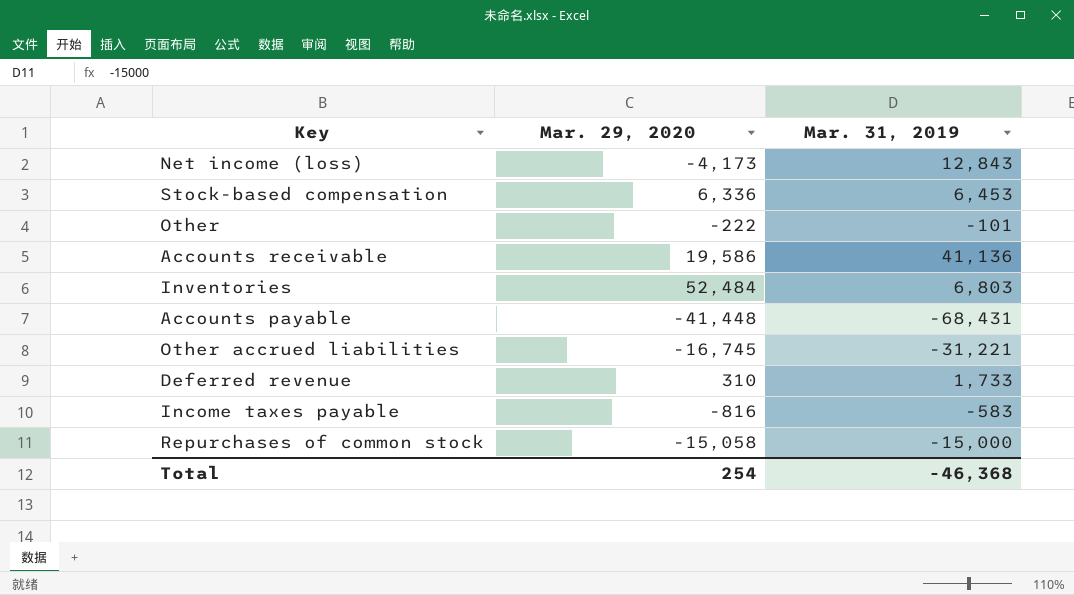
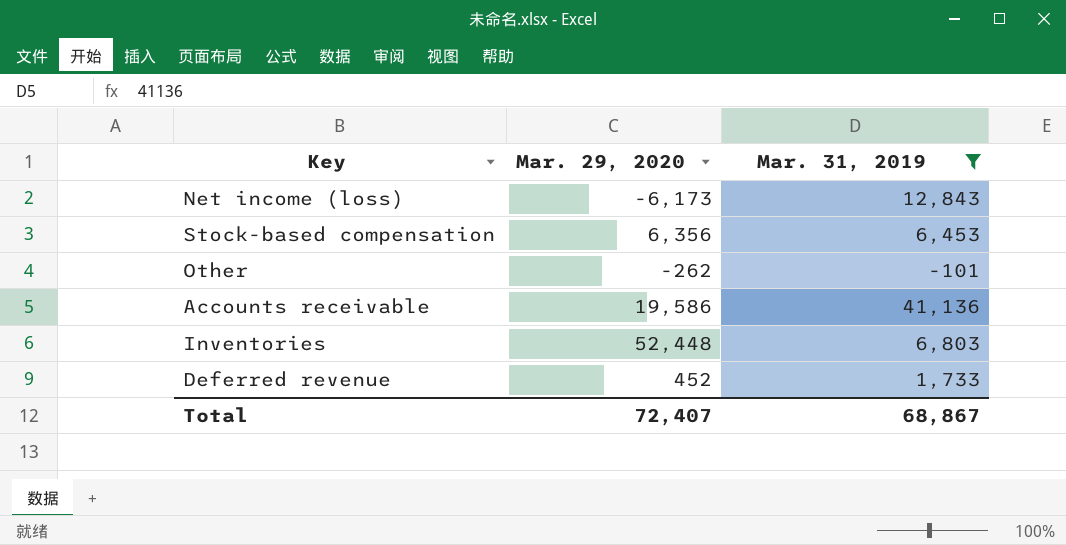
filter: none -> Mar. 31, 2019 >= -101
Net income (loss) | Mar. 29, 2020: -4,173 -> -6,173
Stock-based compensation | Mar. 29, 2020: 6,336 -> 6,356
Other | Mar. 29, 2020: -222 -> -262
Inventories | Mar. 29, 2020: 52,484 -> 52,448
Deferred revenue | Mar. 29, 2020: 310 -> 452
Total | Mar. 29, 2020: 254 -> 72,407
Total | Mar. 31, 2019: -46,368 -> 68,867

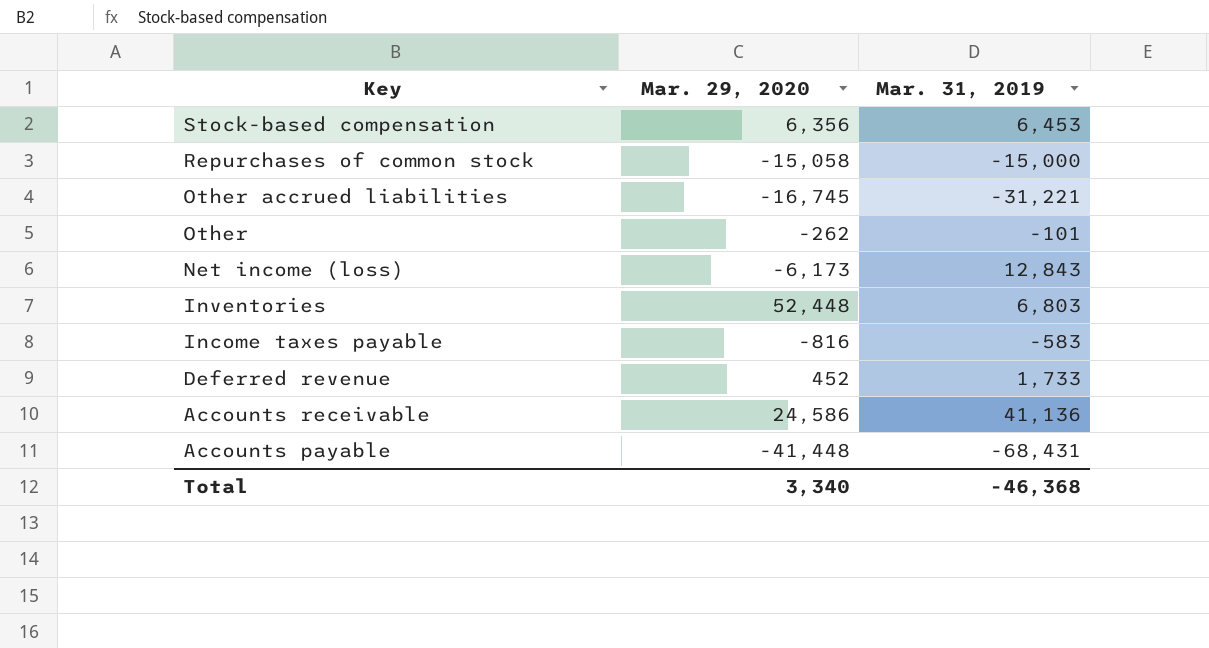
filter: Mar. 31, 2019 >= -101 -> none
row order: none -> Key descending
Accounts receivable | Mar. 29, 2020: 19,586 -> 24,586
Total | Mar. 29, 2020: 72,407 -> 3,340
Total | Mar. 31, 2019: 68,867 -> -46,368

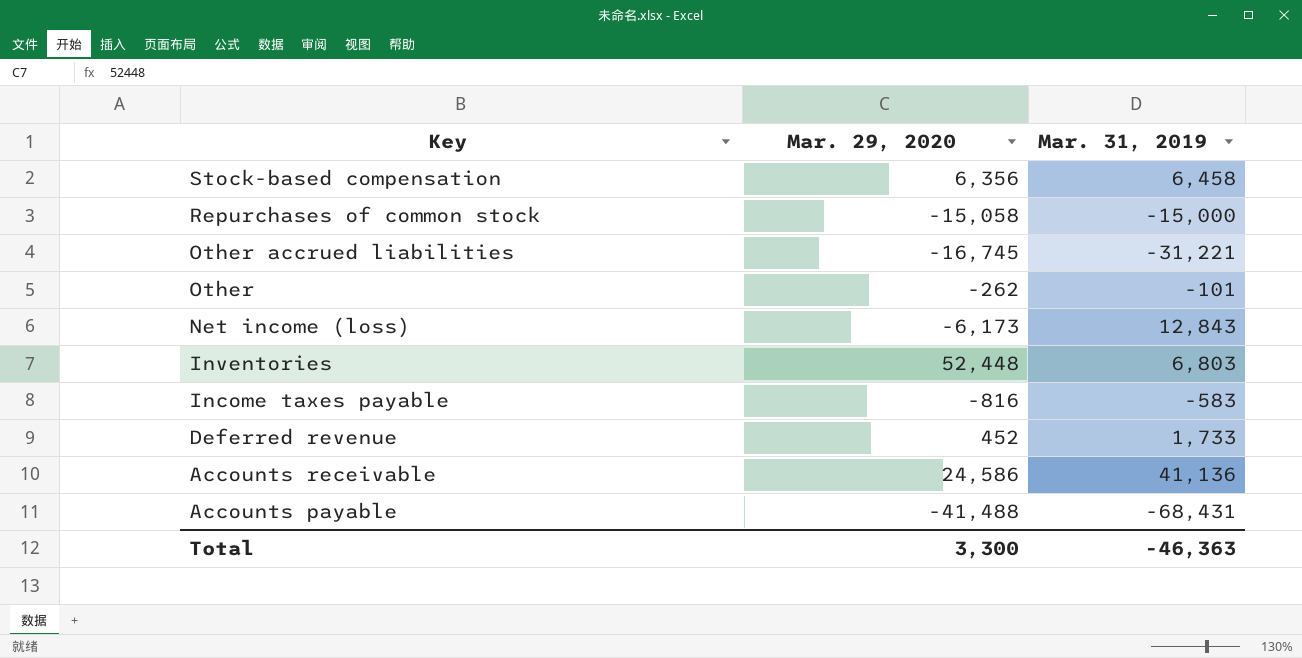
Stock-based compensation | Mar. 31, 2019: 6,453 -> 6,458
Accounts payable | Mar. 29, 2020: -41,448 -> -41,488
Total | Mar. 29, 2020: 3,340 -> 3,300
Total | Mar. 31, 2019: -46,368 -> -46,363

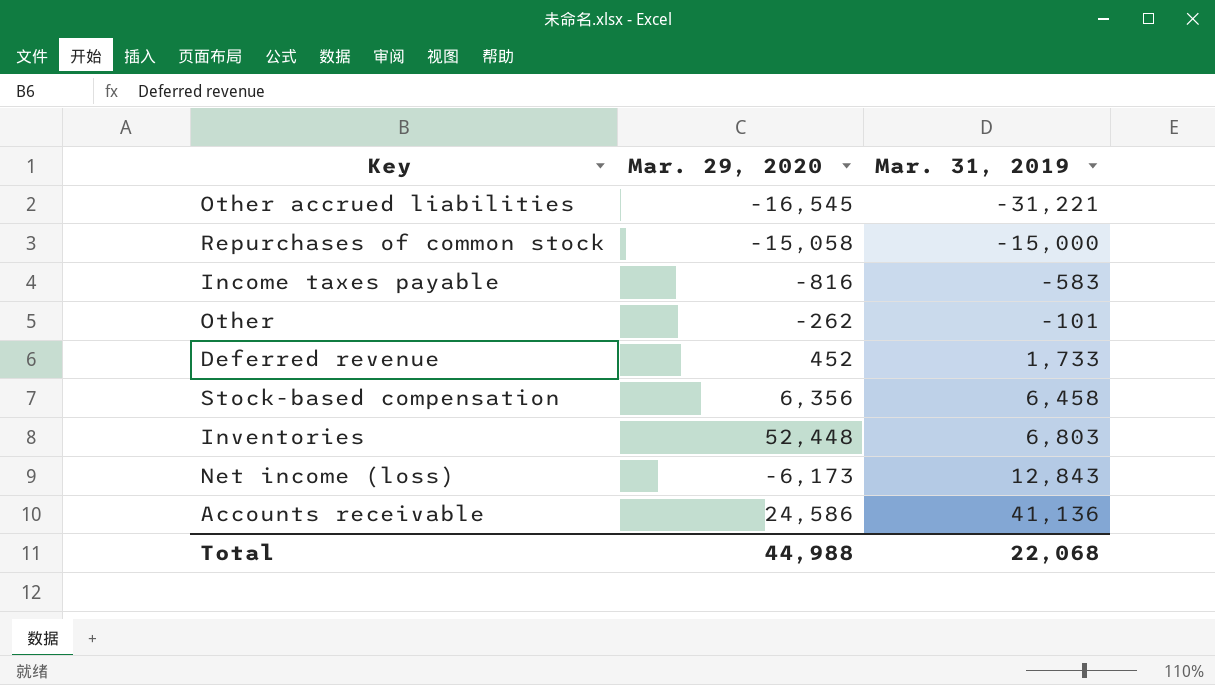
row order: Key descending -> Mar. 31, 2019 ascending
row Accounts payable: -41,488 | -68,431 -> none
Other accrued liabilities | Mar. 29, 2020: -16,745 -> -16,545
Total | Mar. 29, 2020: 3,300 -> 44,988
Total | Mar. 31, 2019: -46,363 -> 22,068

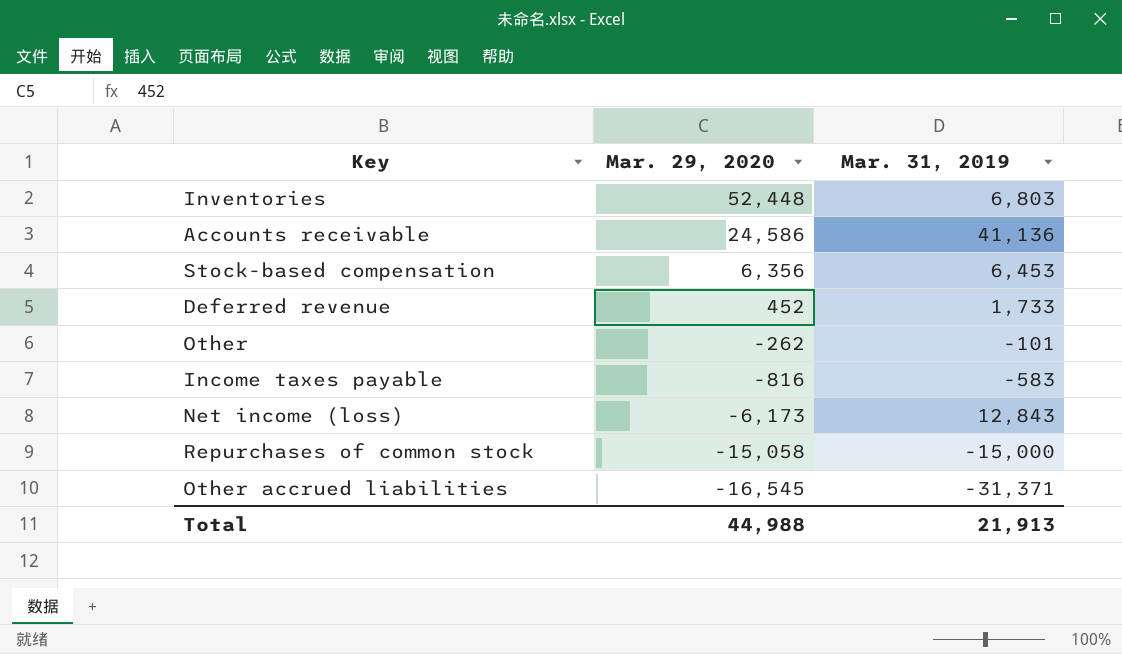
row order: Mar. 31, 2019 ascending -> Mar. 29, 2020 descending
Stock-based compensation | Mar. 31, 2019: 6,458 -> 6,453
Other accrued liabilities | Mar. 31, 2019: -31,221 -> -31,371
Total | Mar. 31, 2019: 22,068 -> 21,913

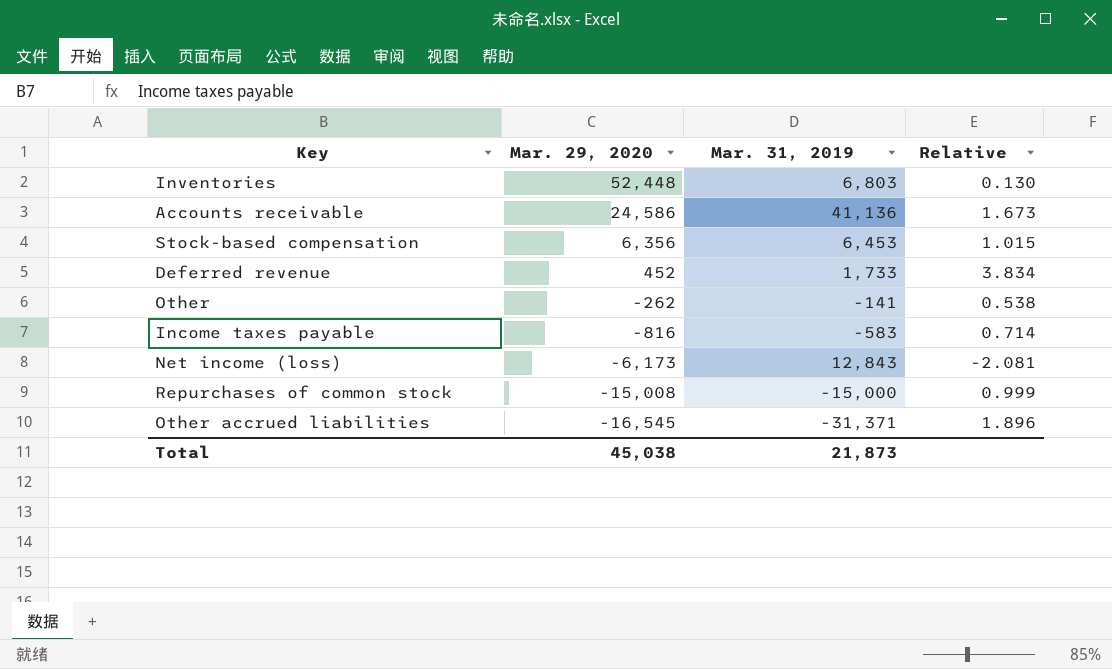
column Relative | formula: none -> [Mar. 31, 2019] / [Mar. 29, 2020]
Other | Mar. 31, 2019: -101 -> -141
Repurchases of common stock | Mar. 29, 2020: -15,058 -> -15,008
Total | Mar. 29, 2020: 44,988 -> 45,038
Total | Mar. 31, 2019: 21,913 -> 21,873

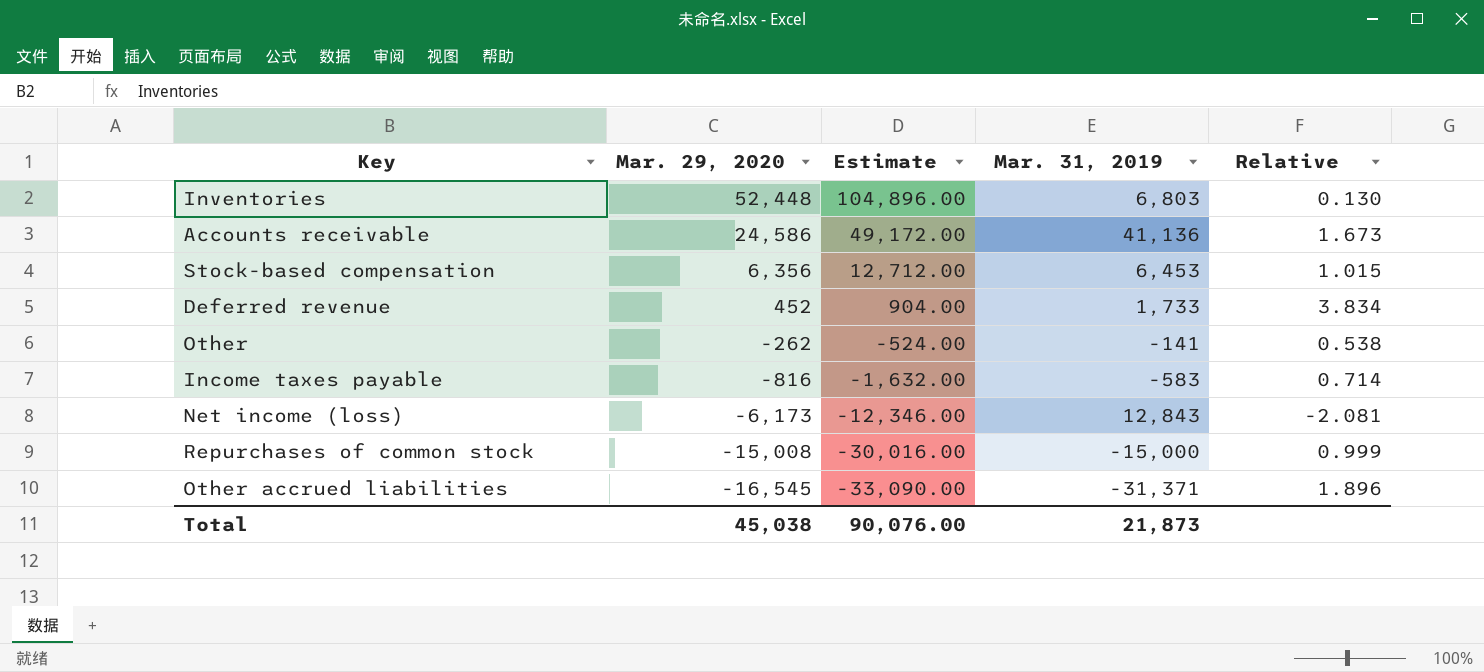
column Estimate | formula: none -> [Mar. 29, 2020] * 2

